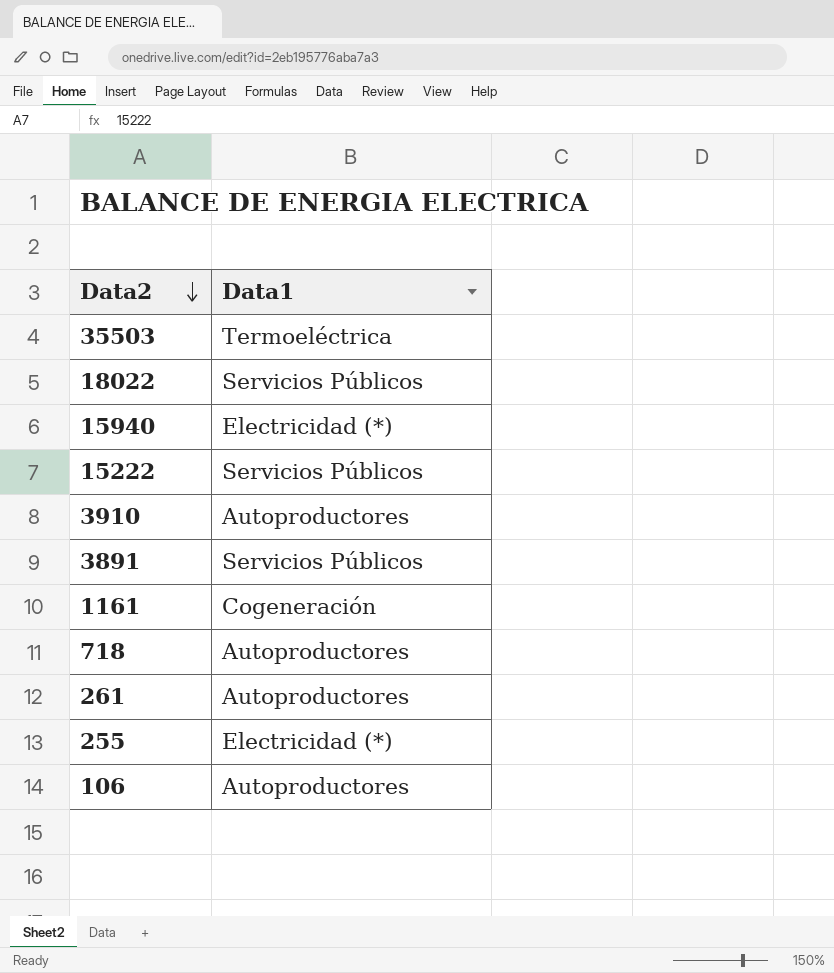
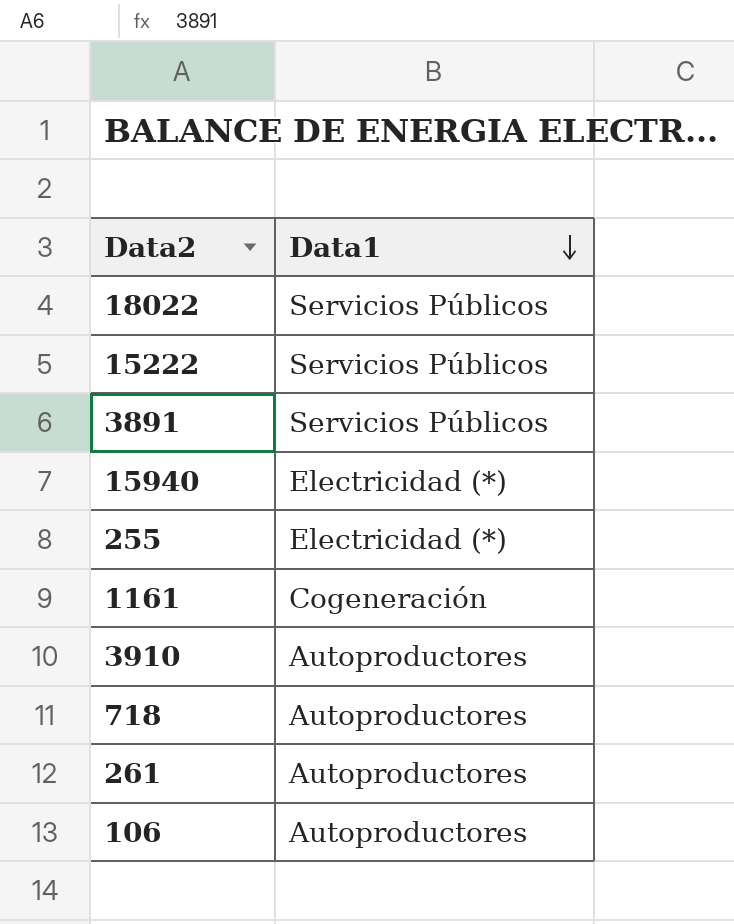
row order: Data2 descending -> Data1 descending
row 35503: Termoeléctrica -> none

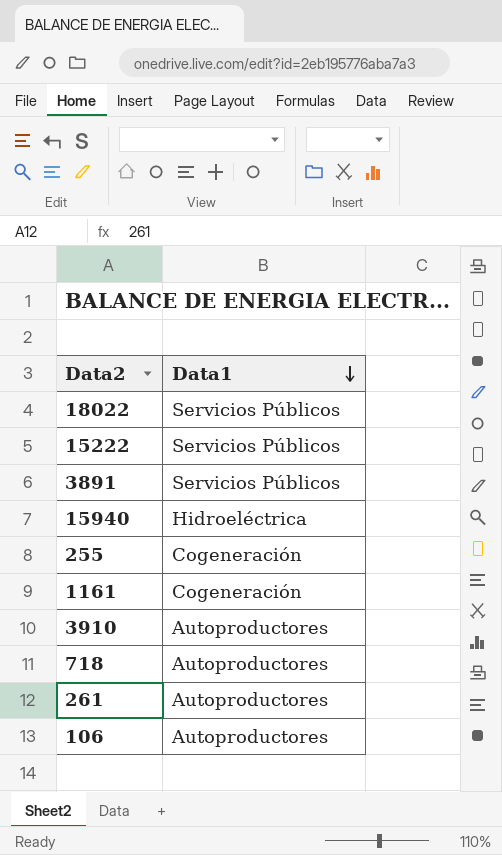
15940 | Data1: Electricidad (*) -> Hidroeléctrica
255 | Data1: Electricidad (*) -> Cogeneración

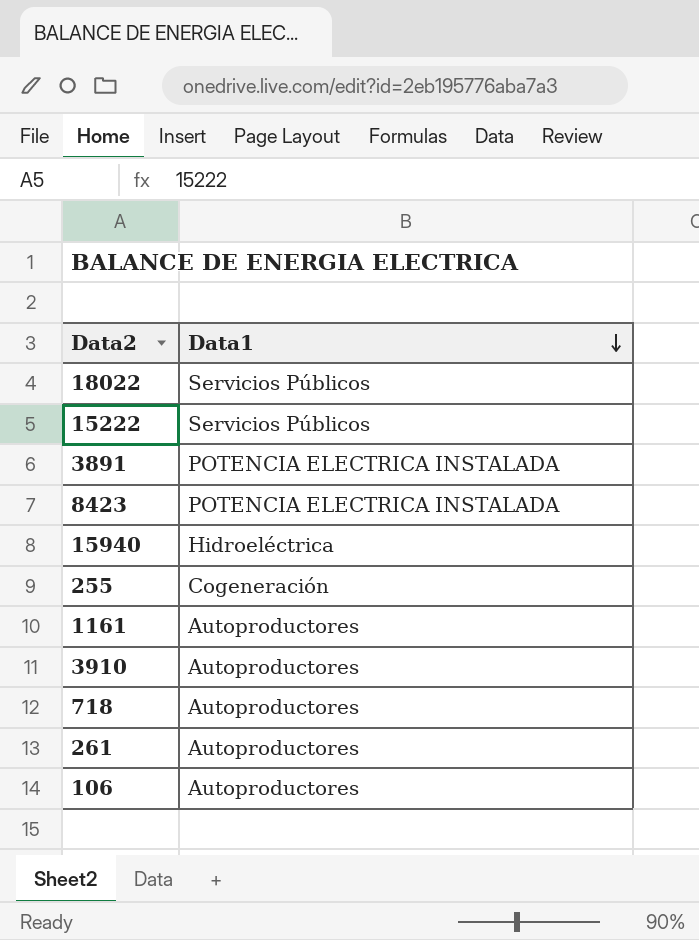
3891 | Data1: Servicios Públicos -> POTENCIA ELECTRICA INSTALADA
row 8423: none -> POTENCIA ELECTRICA INSTALADA
1161 | Data1: Cogeneración -> Autoproductores

